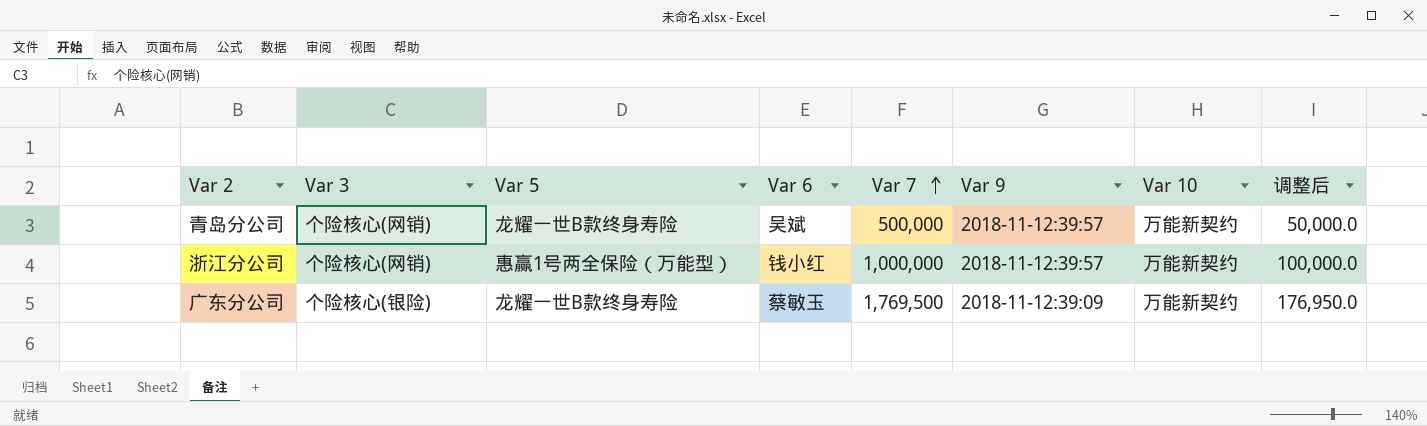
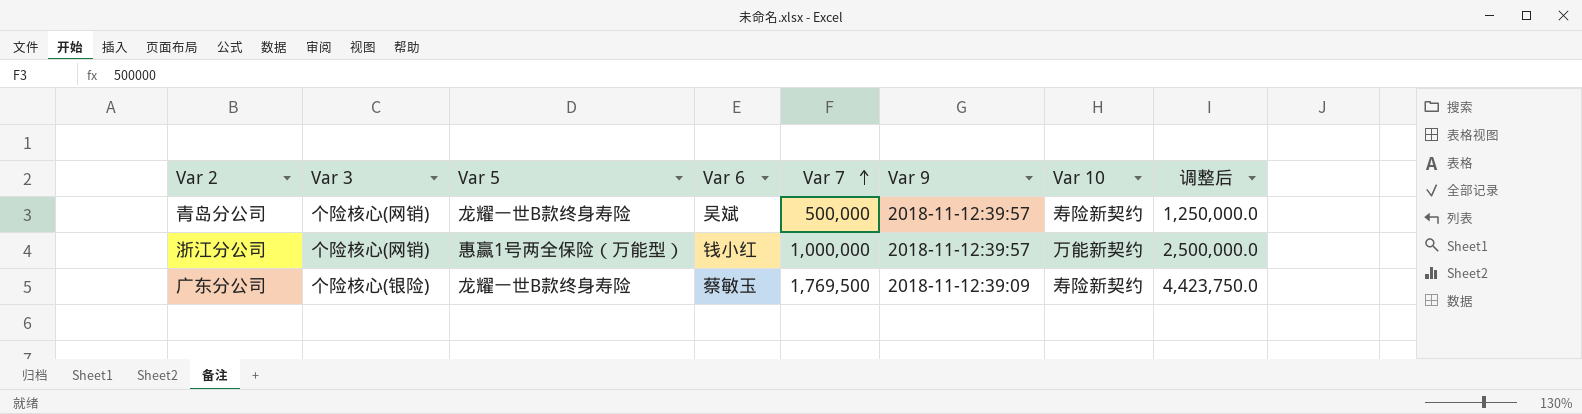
column 调整后 | formula: [Var 7] * 0.1 -> [Var 7] * 2.5
青岛分公司 | Var 10: 万能新契约 -> 寿险新契约
广东分公司 | Var 10: 万能新契约 -> 寿险新契约

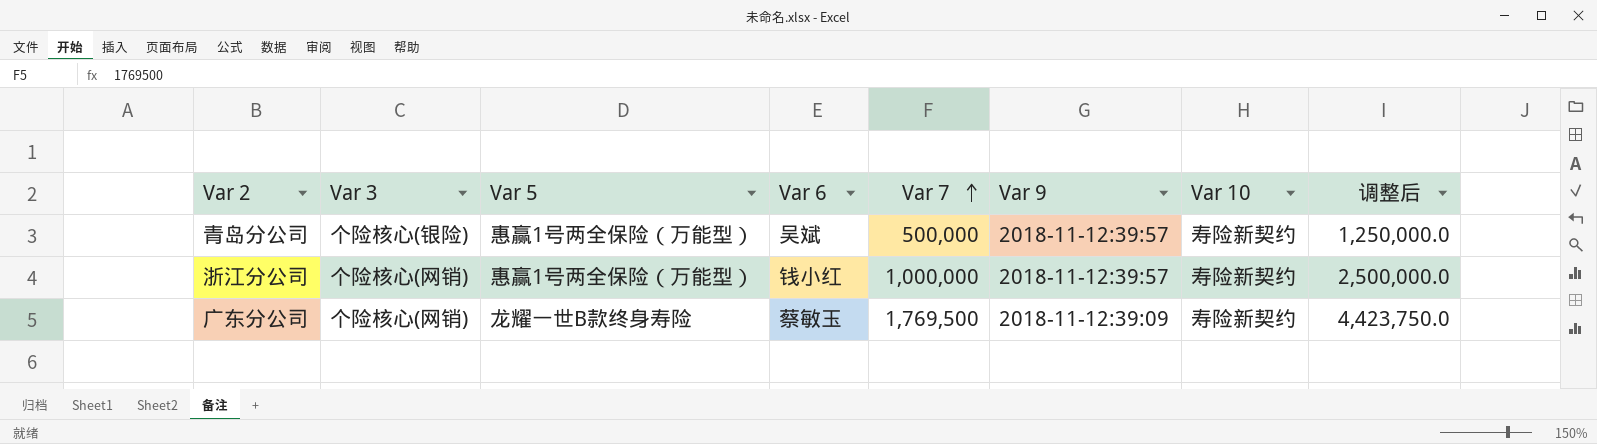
青岛分公司 | Var 3: 个险核心(网销) -> 个险核心(银险)
青岛分公司 | Var 5: 龙耀一世B款终身寿险 -> 惠赢1号两全保险（万能型）
浙江分公司 | Var 10: 万能新契约 -> 寿险新契约
广东分公司 | Var 3: 个险核心(银险) -> 个险核心(网销)

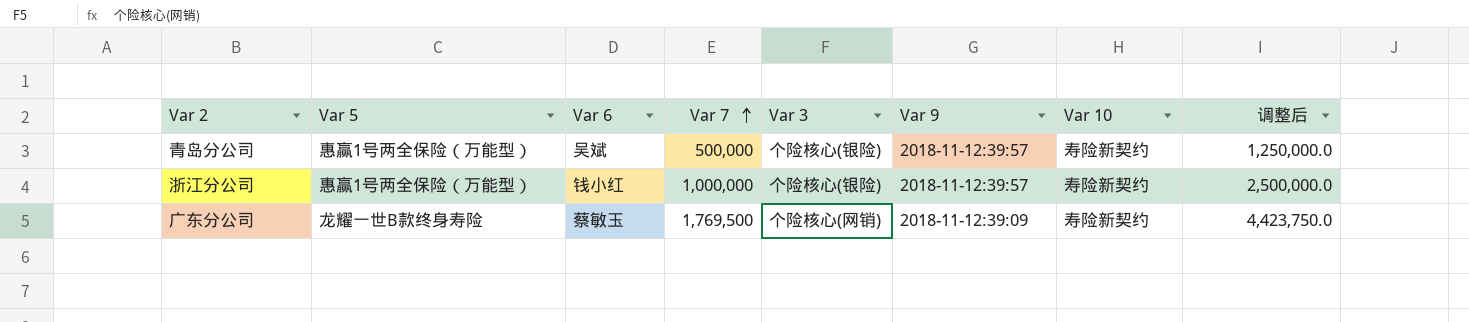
column Var 3 | position: 2 -> 5
浙江分公司 | Var 3: 个险核心(网销) -> 个险核心(银险)

